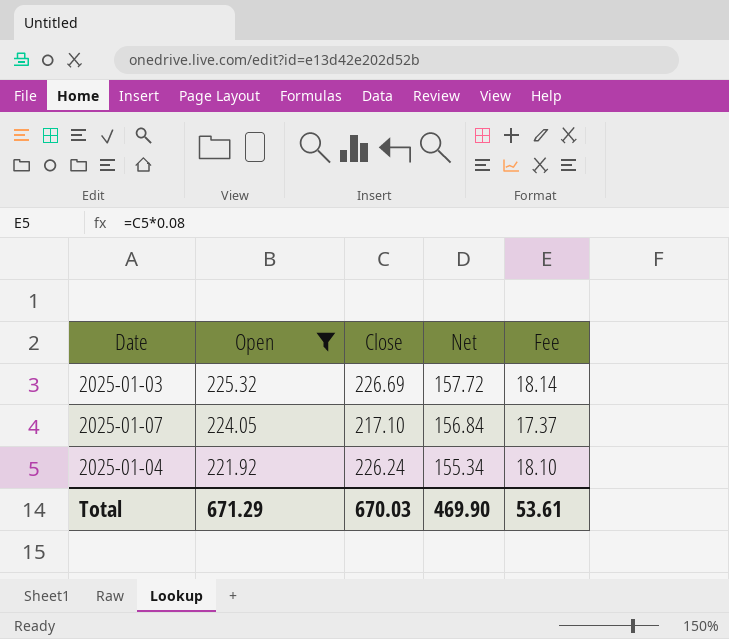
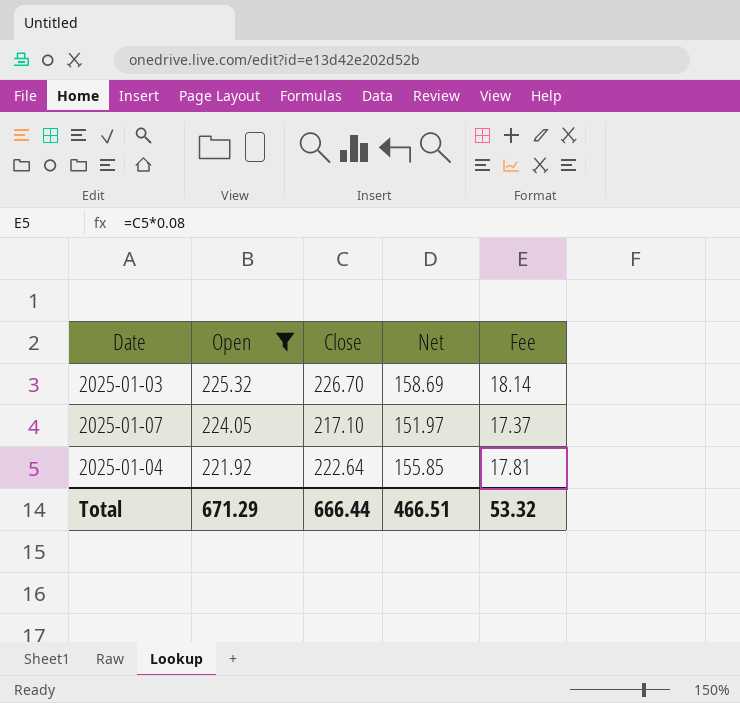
column Net | formula: [Open] * 0.7 -> [Close] * 0.7
2025-01-03 | Close: 226.69 -> 226.70
2025-01-04 | Close: 226.24 -> 222.64
2025-01-04 | Fee: 18.10 -> 17.81
Total | Close: 670.03 -> 666.44
Total | Net: 469.90 -> 466.51
Total | Fee: 53.61 -> 53.32

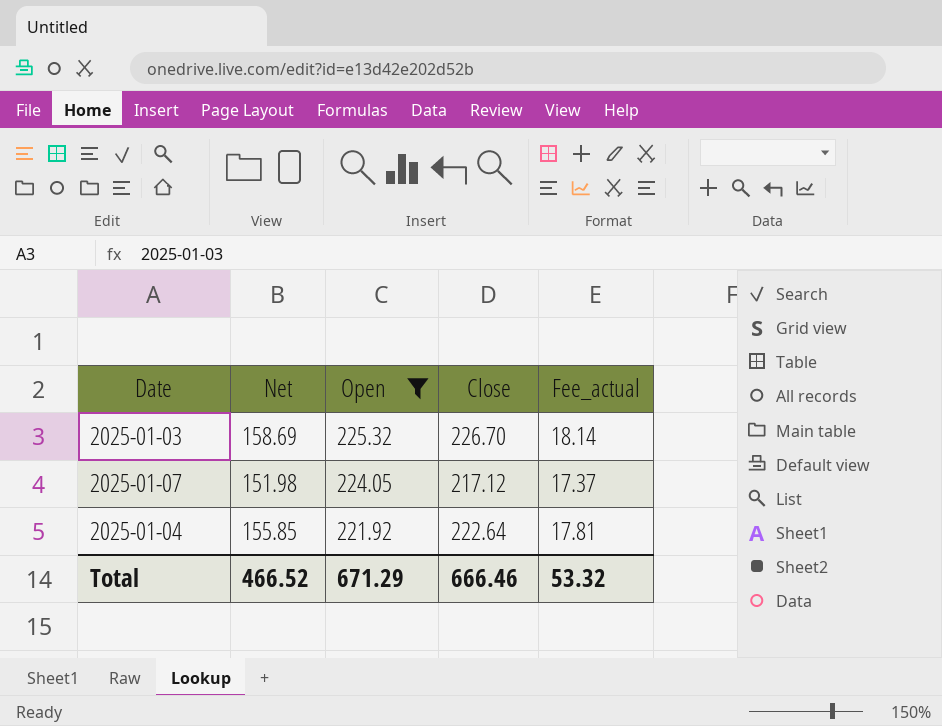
column Net | position: 4 -> 2
column name: Fee -> Fee_actual
2025-01-07 | Net: 151.97 -> 151.98
2025-01-07 | Close: 217.10 -> 217.12
Total | Net: 466.51 -> 466.52
Total | Close: 666.44 -> 666.46

